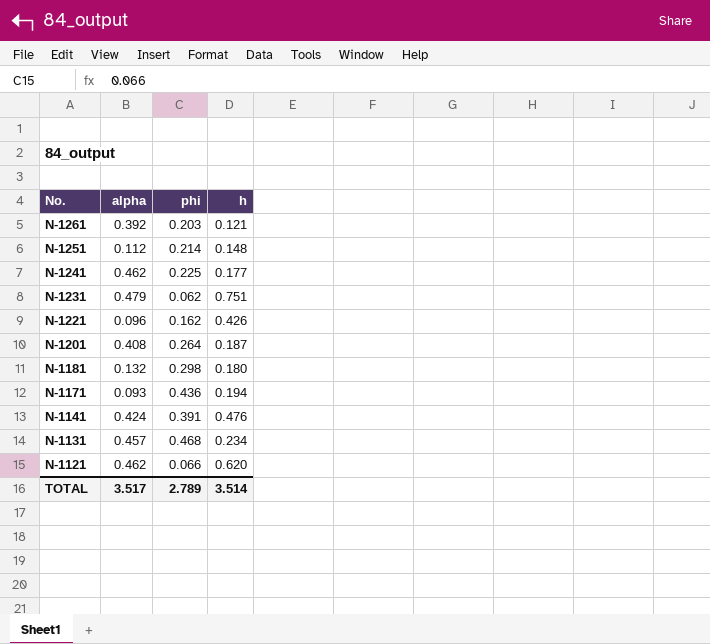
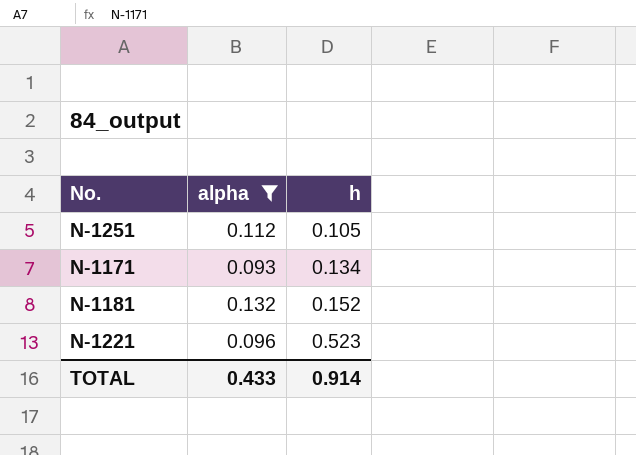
filter: none -> alpha <= 0.132
row order: No. descending -> h ascending
column phi | position: 3 -> none
N-1251 | h: 0.148 -> 0.105
N-1171 | h: 0.194 -> 0.134
N-1181 | h: 0.180 -> 0.152
N-1221 | h: 0.426 -> 0.523
TOTAL | alpha: 3.517 -> 0.433
TOTAL | h: 3.514 -> 0.914

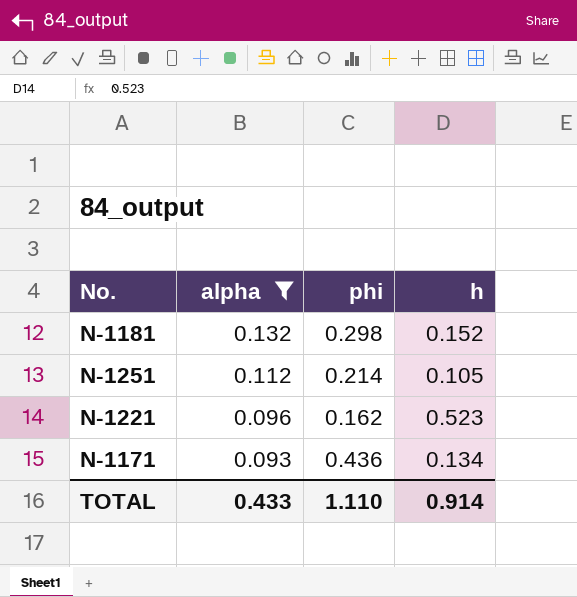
row order: h ascending -> alpha descending
column phi | position: none -> 3

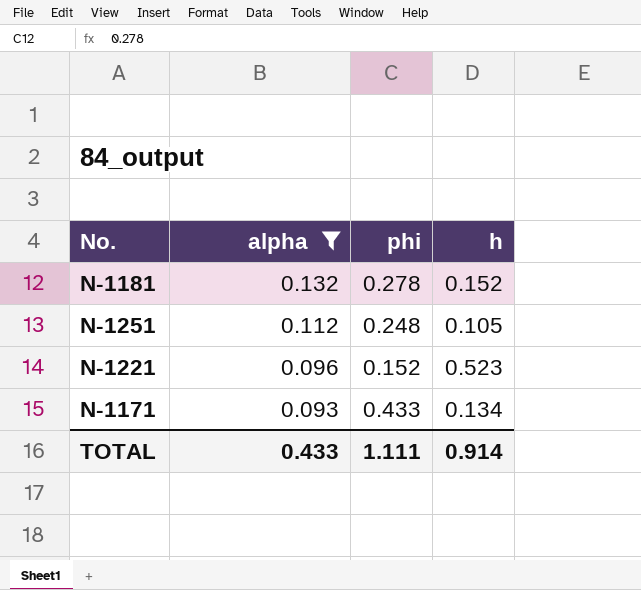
N-1181 | phi: 0.298 -> 0.278
N-1251 | phi: 0.214 -> 0.248
N-1221 | phi: 0.162 -> 0.152
N-1171 | phi: 0.436 -> 0.433
TOTAL | phi: 1.110 -> 1.111

